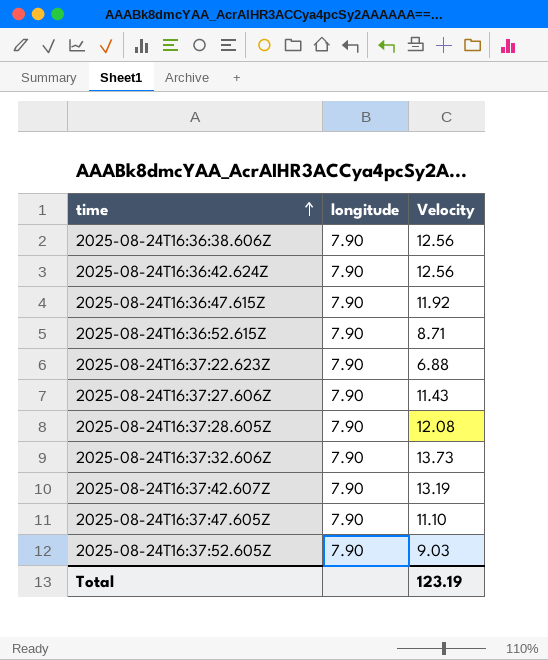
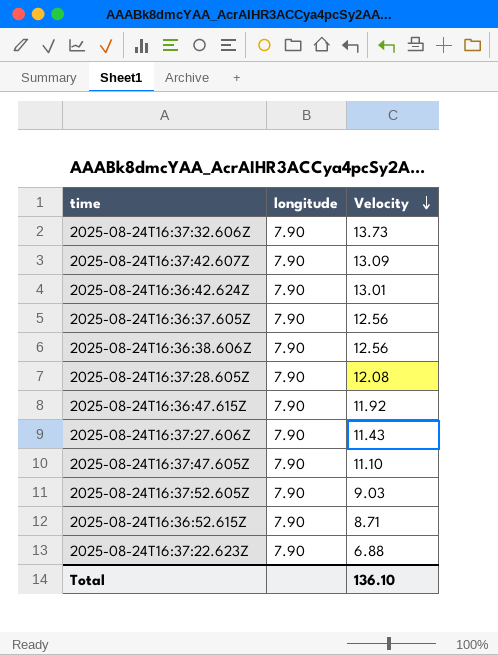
row order: time ascending -> Velocity descending
2025-08-24T16:37:42.607Z | Velocity: 13.19 -> 13.09
2025-08-24T16:36:42.624Z | Velocity: 12.56 -> 13.01
row 2025-08-24T16:36:37.605Z: none -> 7.90 | 12.56
Total | Velocity: 123.19 -> 136.10

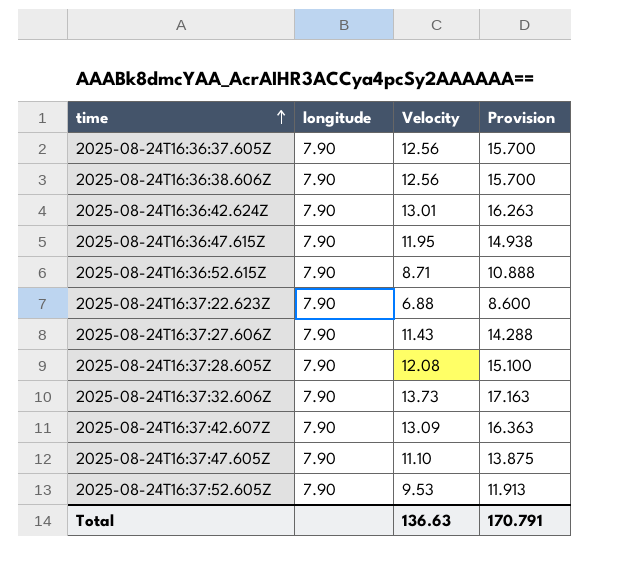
row order: Velocity descending -> time ascending
column Provision | formula: none -> [Velocity] * 1.25
2025-08-24T16:36:47.615Z | Velocity: 11.92 -> 11.95
2025-08-24T16:37:52.605Z | Velocity: 9.03 -> 9.53
Total | Velocity: 136.10 -> 136.63

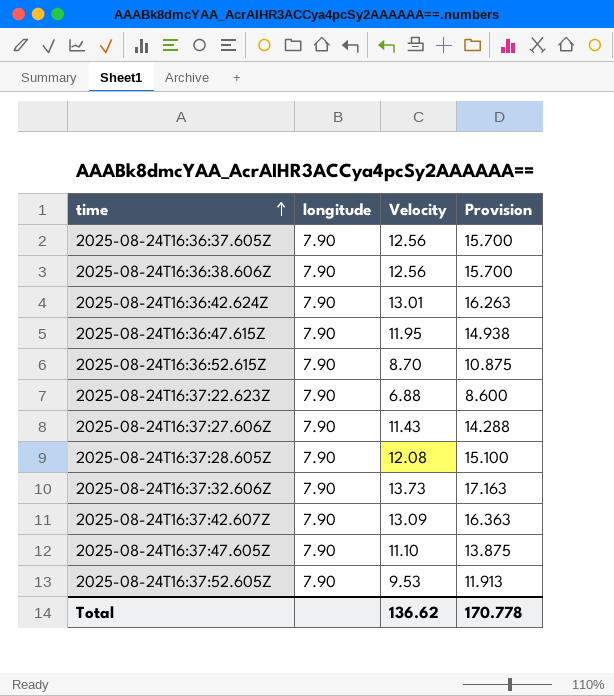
2025-08-24T16:36:52.615Z | Velocity: 8.71 -> 8.70
2025-08-24T16:36:52.615Z | Provision: 10.888 -> 10.875
Total | Velocity: 136.63 -> 136.62
Total | Provision: 170.791 -> 170.778

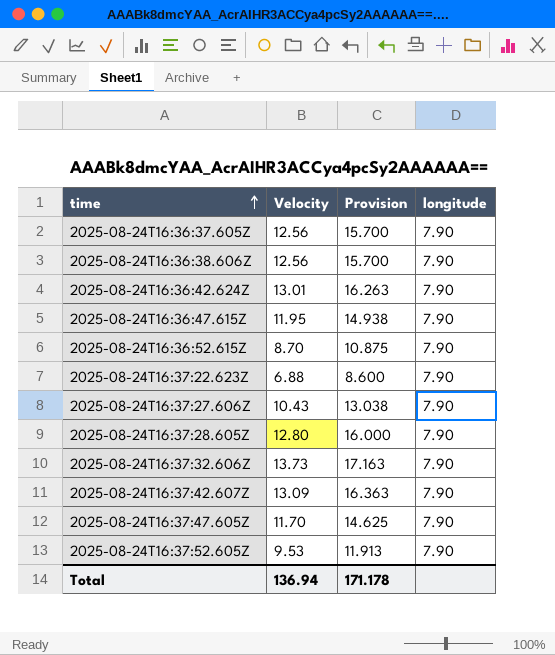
column longitude | position: 2 -> 4
2025-08-24T16:37:27.606Z | Velocity: 11.43 -> 10.43
2025-08-24T16:37:27.606Z | Provision: 14.288 -> 13.038
2025-08-24T16:37:28.605Z | Velocity: 12.08 -> 12.80
2025-08-24T16:37:28.605Z | Provision: 15.100 -> 16.000
2025-08-24T16:37:47.605Z | Velocity: 11.10 -> 11.70
2025-08-24T16:37:47.605Z | Provision: 13.875 -> 14.625
Total | Velocity: 136.62 -> 136.94
Total | Provision: 170.778 -> 171.178

